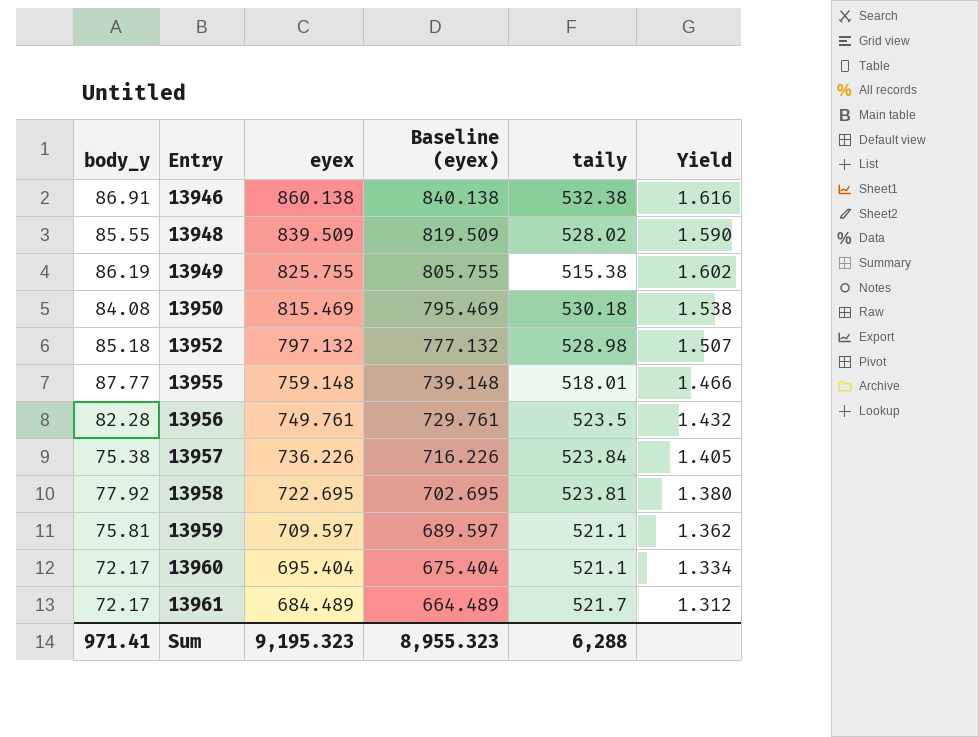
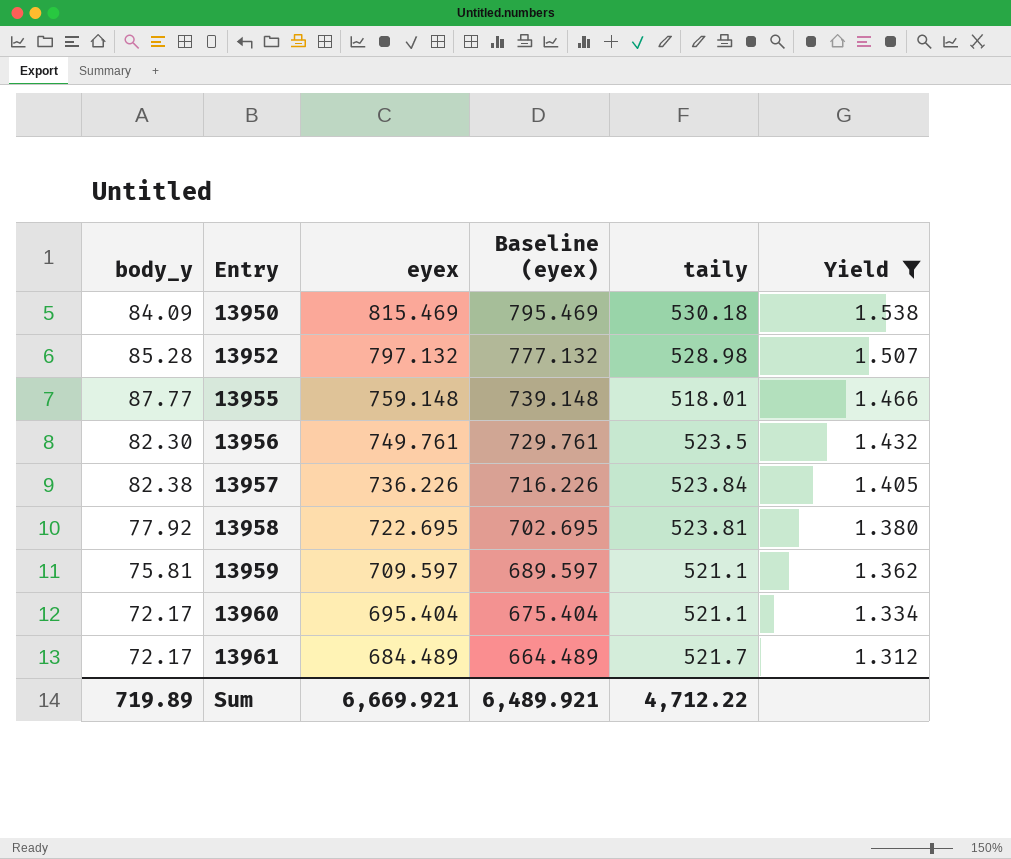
filter: none -> Yield <= 1.538
13950 | body_y: 84.08 -> 84.09
13952 | body_y: 85.18 -> 85.28
13956 | body_y: 82.28 -> 82.30
13957 | body_y: 75.38 -> 82.38
Sum | body_y: 971.41 -> 719.89
Sum | eyex: 9,195.323 -> 6,669.921
Sum | Baseline (eyex): 8,955.323 -> 6,489.921
Sum | taily: 6,288 -> 4,712.22

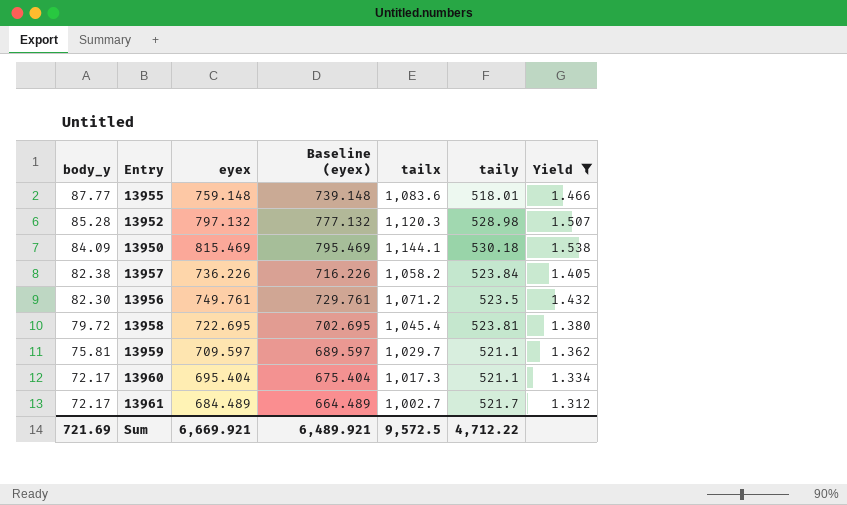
row order: Entry ascending -> body_y descending
column tailx | position: none -> 5
13958 | body_y: 77.92 -> 79.72
Sum | body_y: 719.89 -> 721.69

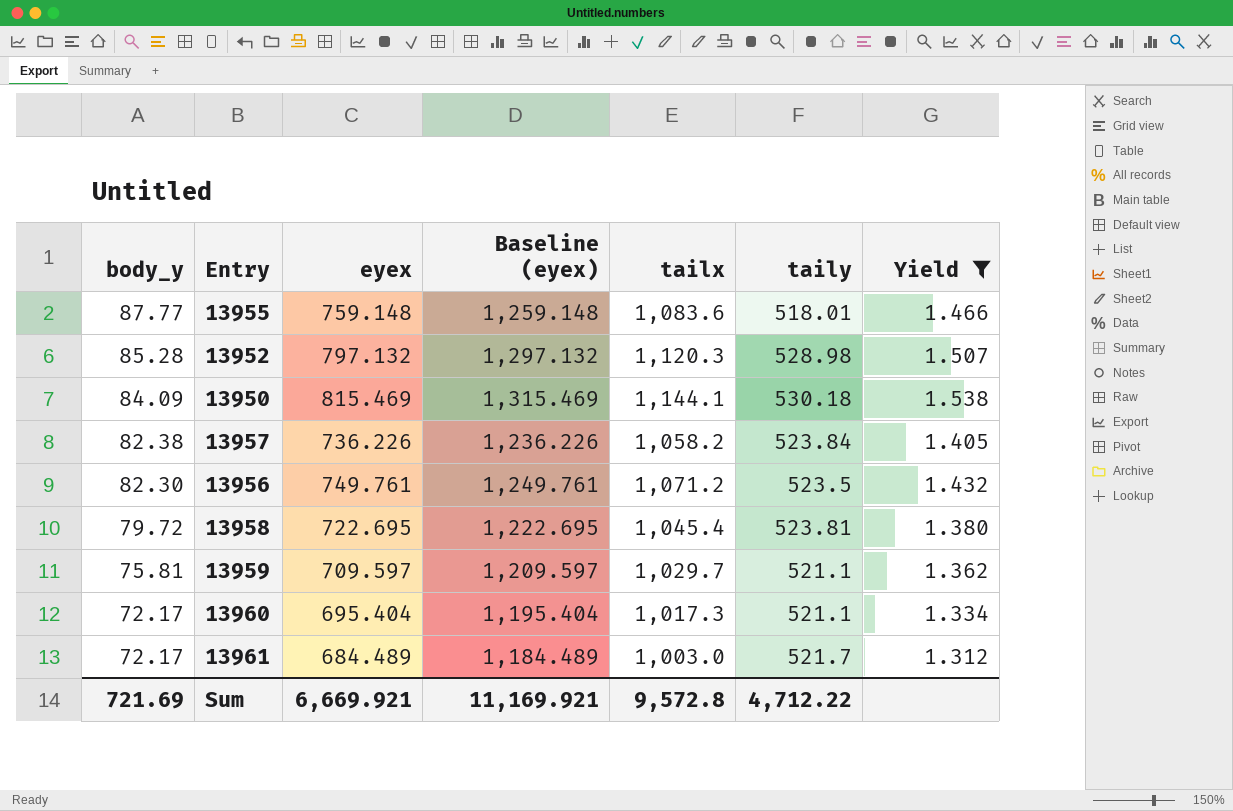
column Baseline (eyex) | formula: [eyex] - 20 -> [eyex] + 500
13961 | tailx: 1,002.7 -> 1,003.0
Sum | Baseline (eyex): 6,489.921 -> 11,169.921
Sum | tailx: 9,572.5 -> 9,572.8

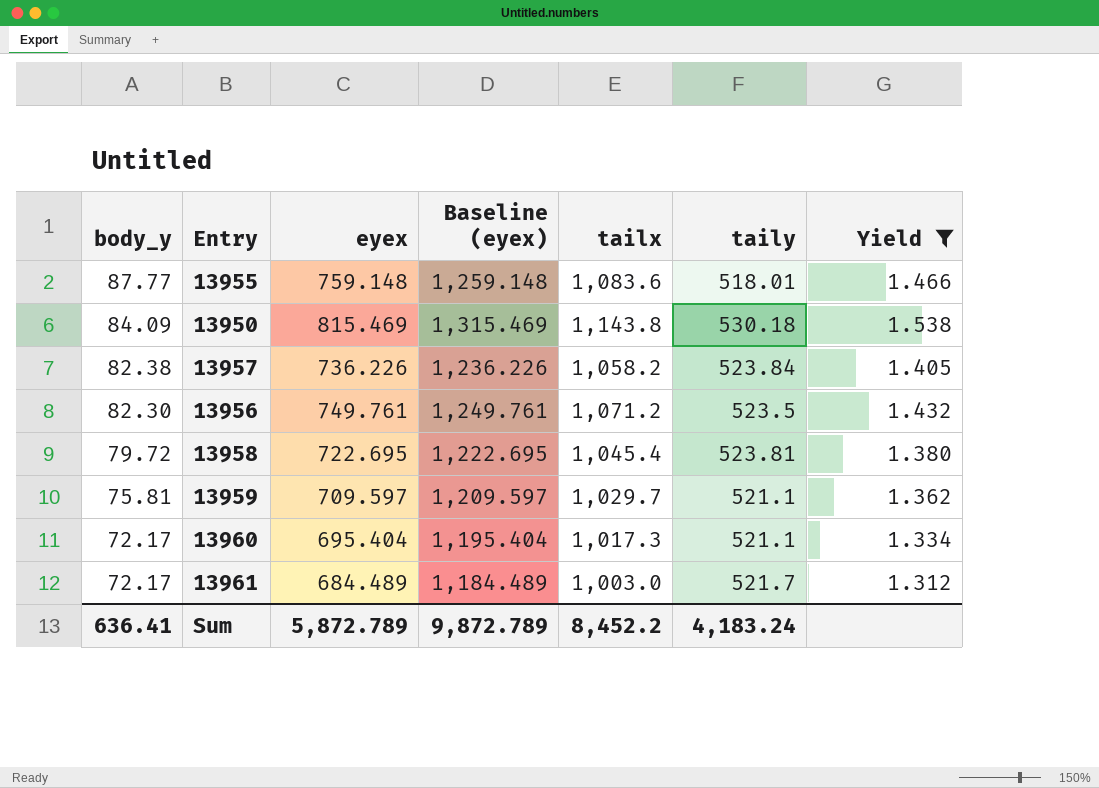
row 13952: 85.28 | 797.132 | 1,297.132 | 1,120.3 | 528.98 | 1.507 -> none
13950 | tailx: 1,144.1 -> 1,143.8
Sum | body_y: 721.69 -> 636.41
Sum | eyex: 6,669.921 -> 5,872.789
Sum | Baseline (eyex): 11,169.921 -> 9,872.789
Sum | tailx: 9,572.8 -> 8,452.2
Sum | taily: 4,712.22 -> 4,183.24

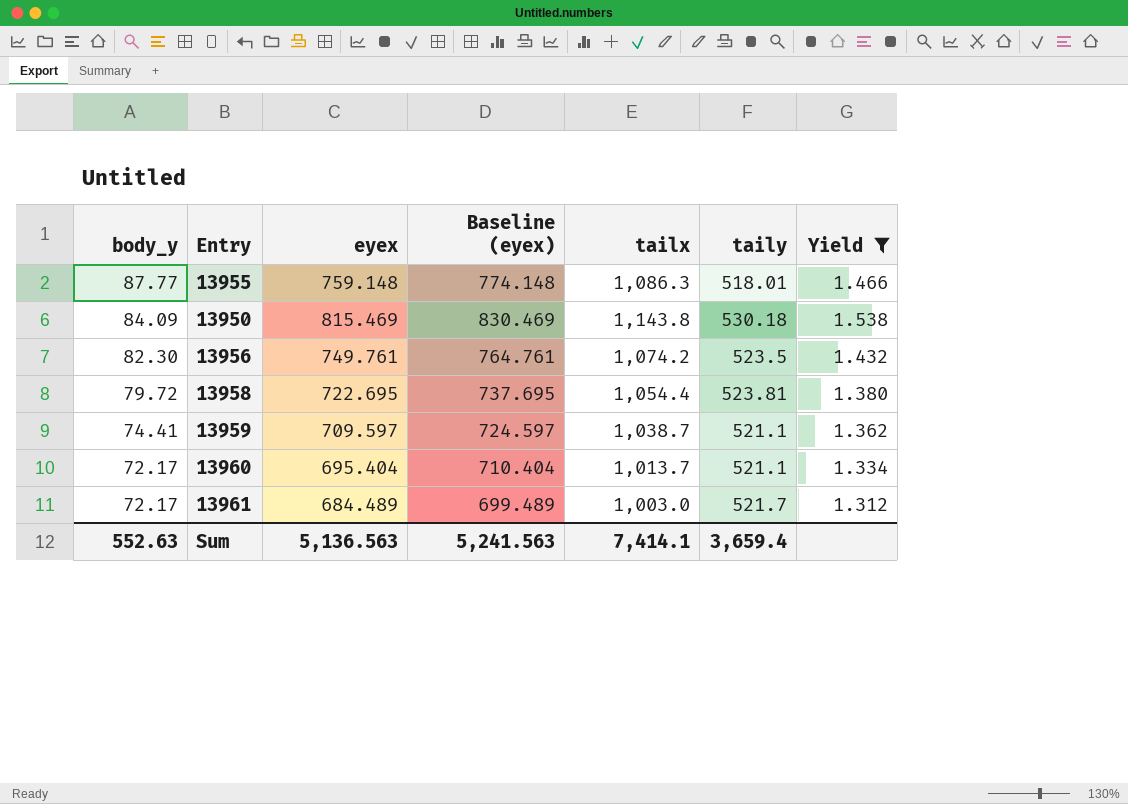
column Baseline (eyex) | formula: [eyex] + 500 -> [eyex] + 15
row 13957: 82.38 | 736.226 | 1,236.226 | 1,058.2 | 523.84 | 1.405 -> none
13955 | tailx: 1,083.6 -> 1,086.3
13956 | tailx: 1,071.2 -> 1,074.2
13958 | tailx: 1,045.4 -> 1,054.4
13959 | body_y: 75.81 -> 74.41
13959 | tailx: 1,029.7 -> 1,038.7
13960 | tailx: 1,017.3 -> 1,013.7
Sum | body_y: 636.41 -> 552.63
Sum | eyex: 5,872.789 -> 5,136.563
Sum | Baseline (eyex): 9,872.789 -> 5,241.563
Sum | tailx: 8,452.2 -> 7,414.1
Sum | taily: 4,183.24 -> 3,659.4

